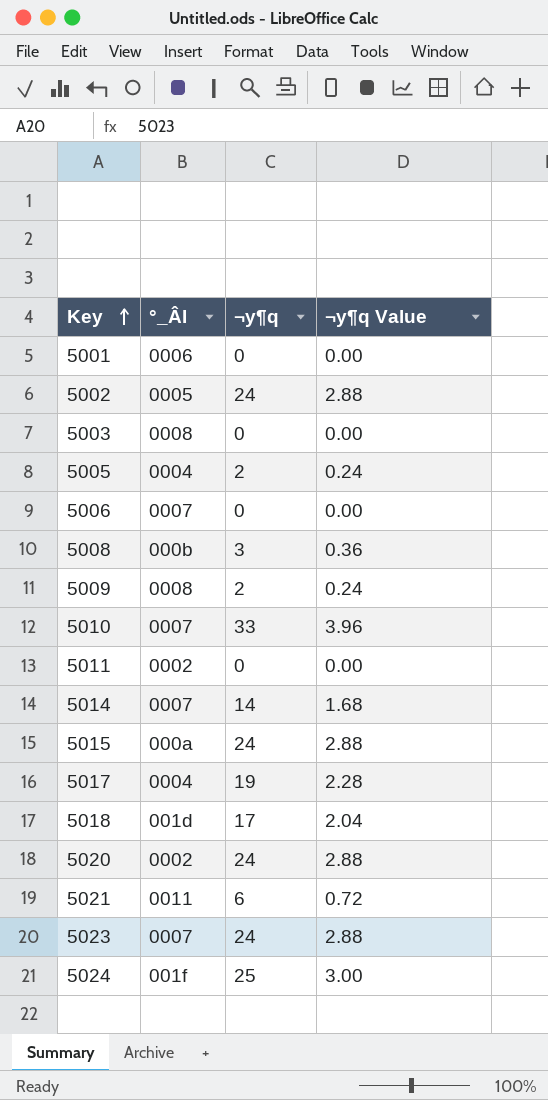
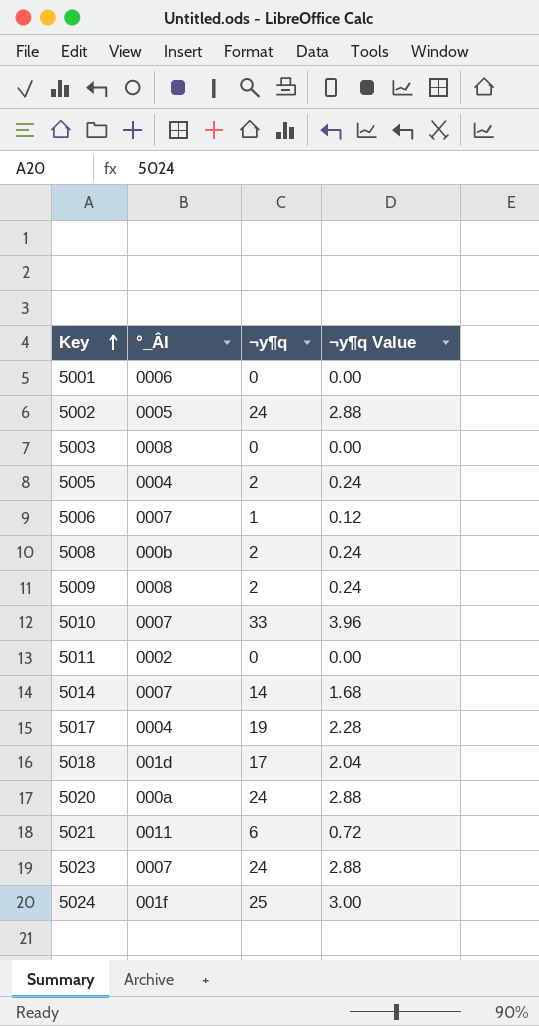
row 5015: 000a | 24 | 2.88 -> none
5006 | ¬y¶q: 0 -> 1
5006 | ¬y¶q Value: 0.00 -> 0.12
5008 | ¬y¶q: 3 -> 2
5008 | ¬y¶q Value: 0.36 -> 0.24
5020 | °_ÂI: 0002 -> 000a

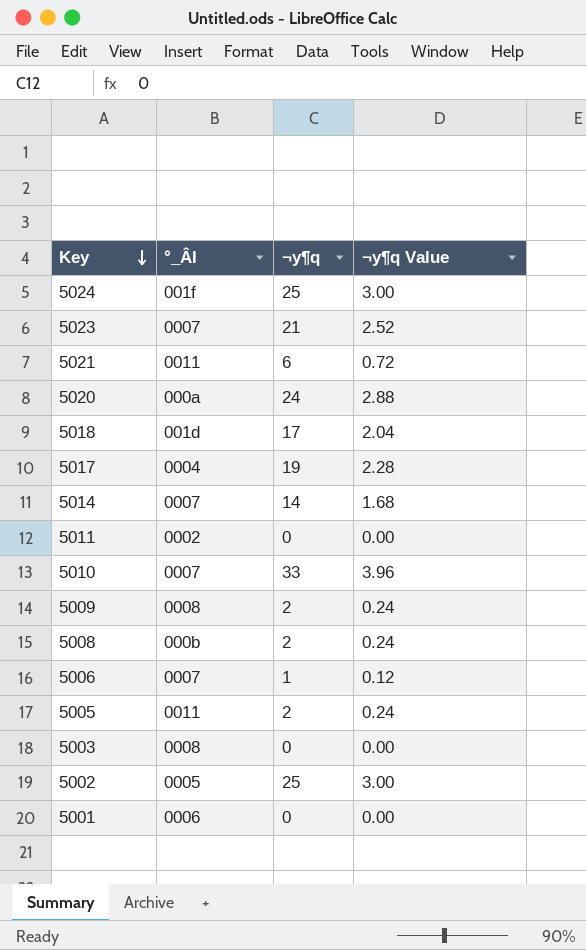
row order: Key ascending -> Key descending
5023 | ¬y¶q: 24 -> 21
5023 | ¬y¶q Value: 2.88 -> 2.52
5005 | °_ÂI: 0004 -> 0011
5002 | ¬y¶q: 24 -> 25
5002 | ¬y¶q Value: 2.88 -> 3.00

